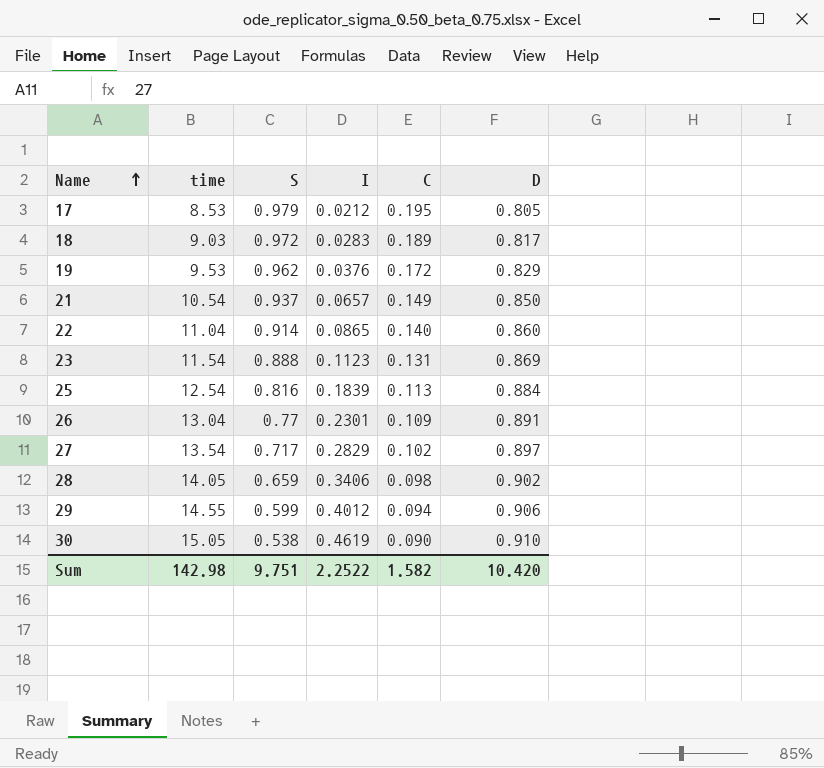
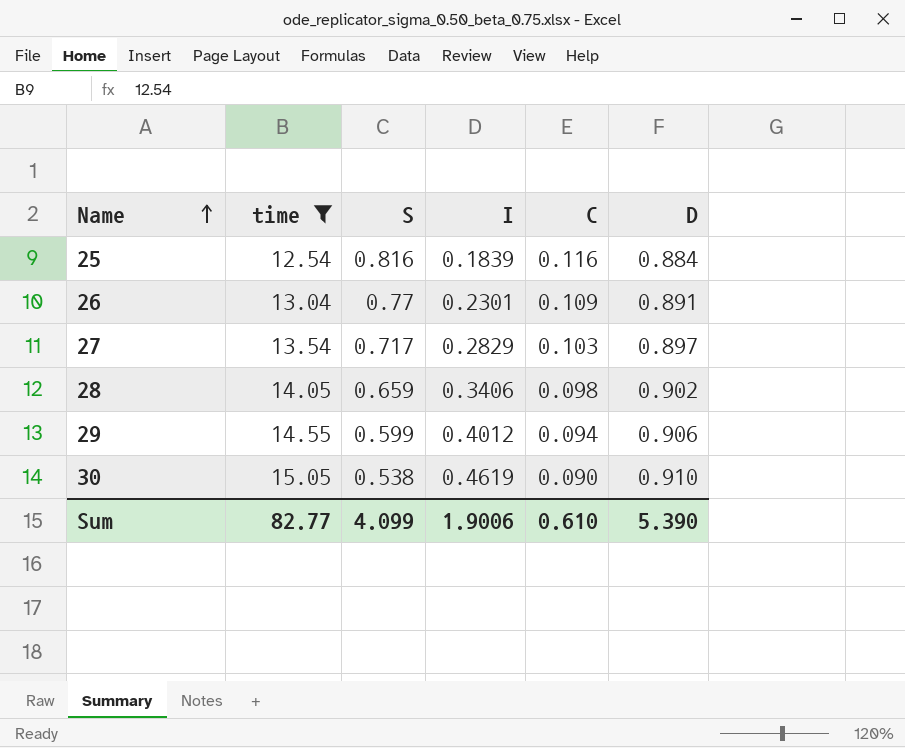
filter: none -> time >= 12.54
25 | C: 0.113 -> 0.116
27 | C: 0.102 -> 0.103
Sum | time: 142.98 -> 82.77
Sum | S: 9.751 -> 4.099
Sum | I: 2.2522 -> 1.9006
Sum | C: 1.582 -> 0.610
Sum | D: 10.420 -> 5.390

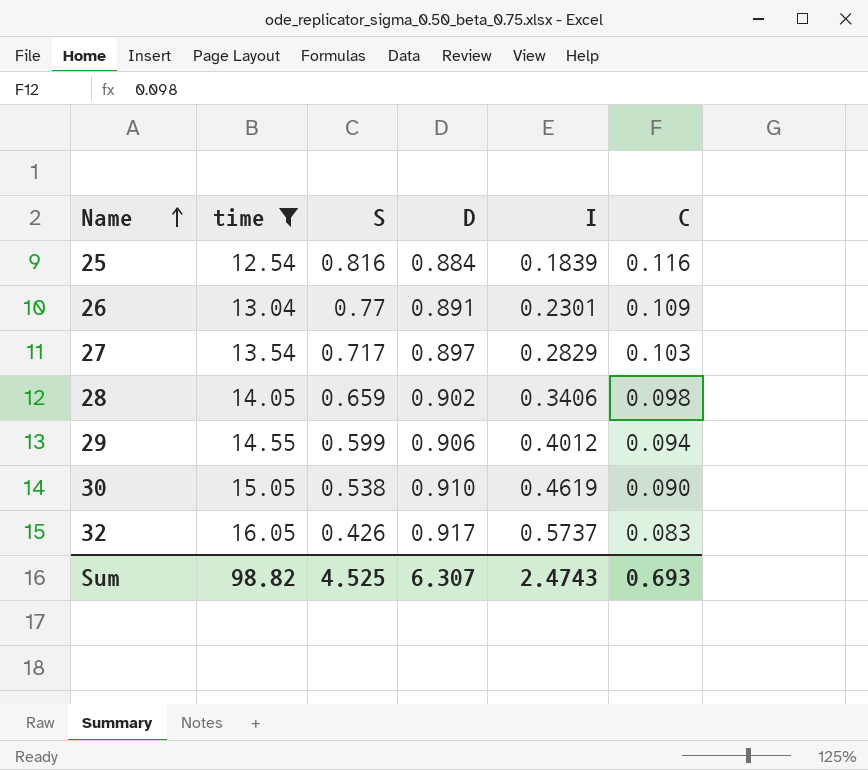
column D | position: 6 -> 4
row 32: none -> 16.05 | 0.426 | 0.917 | 0.5737 | 0.083
Sum | time: 82.77 -> 98.82
Sum | S: 4.099 -> 4.525
Sum | D: 5.390 -> 6.307
Sum | I: 1.9006 -> 2.4743
Sum | C: 0.610 -> 0.693

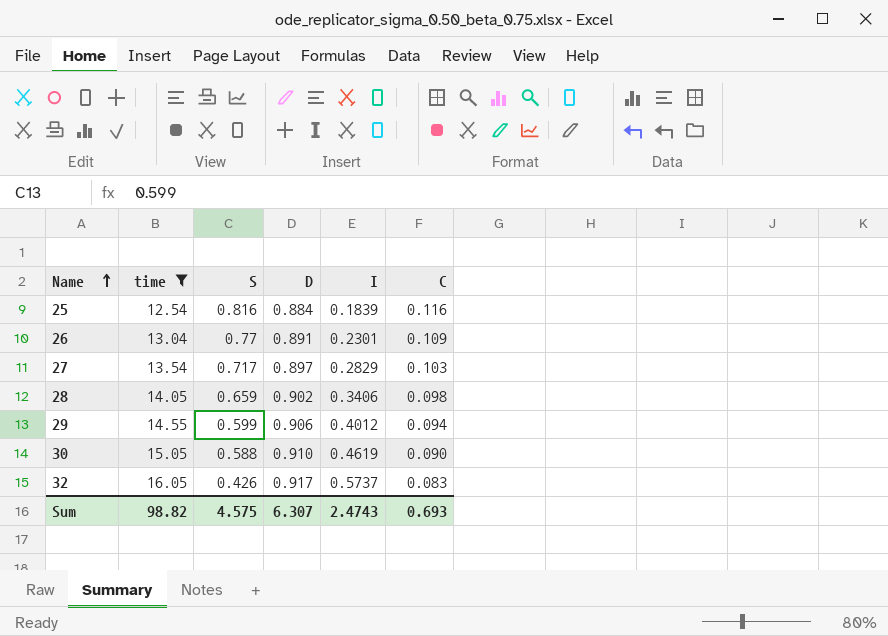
30 | S: 0.538 -> 0.588
Sum | S: 4.525 -> 4.575

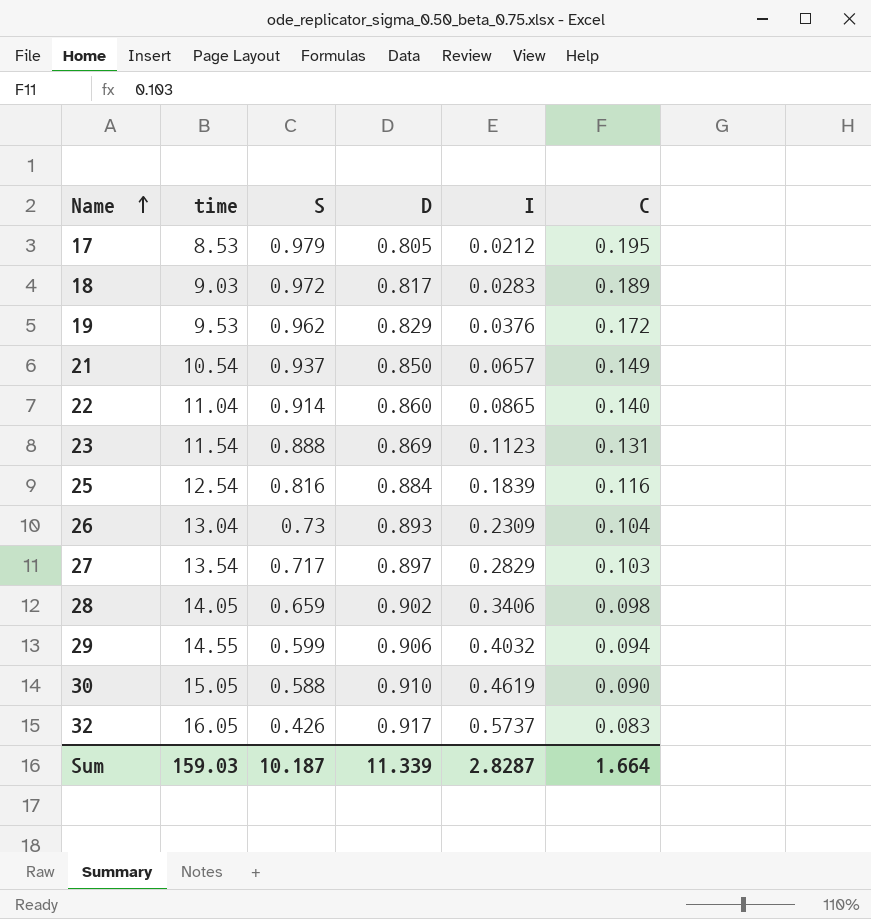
filter: time >= 12.54 -> none
26 | S: 0.77 -> 0.73
26 | D: 0.891 -> 0.893
26 | I: 0.2301 -> 0.2309
26 | C: 0.109 -> 0.104
29 | I: 0.4012 -> 0.4032
Sum | time: 98.82 -> 159.03
Sum | S: 4.575 -> 10.187
Sum | D: 6.307 -> 11.339
Sum | I: 2.4743 -> 2.8287
Sum | C: 0.693 -> 1.664

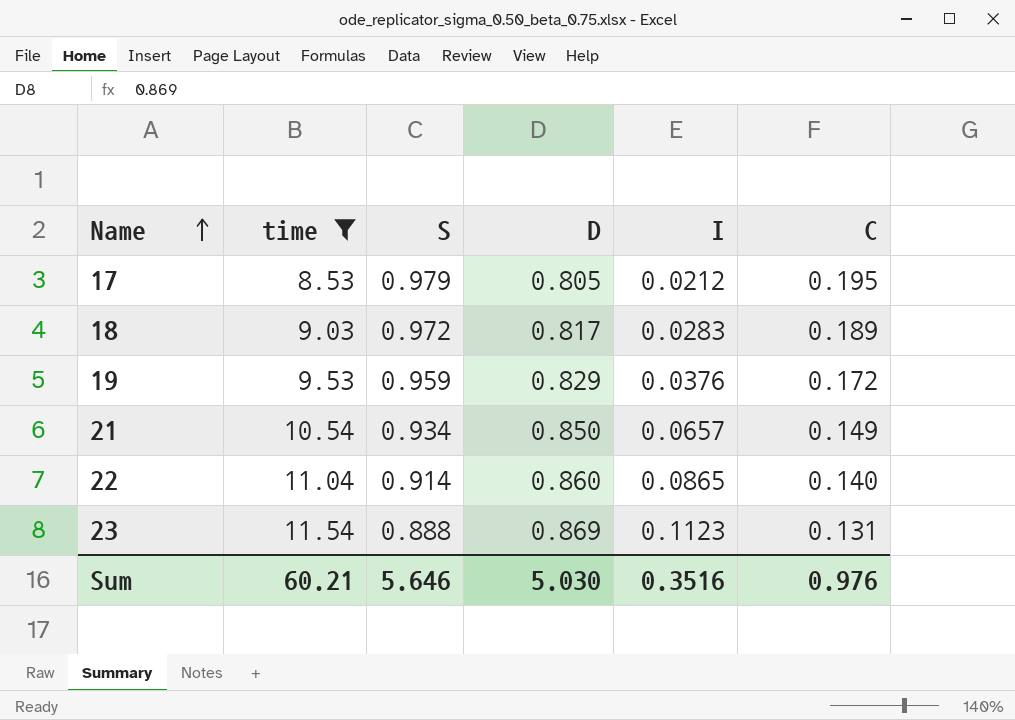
filter: none -> time <= 11.54
19 | S: 0.962 -> 0.959
21 | S: 0.937 -> 0.934
Sum | time: 159.03 -> 60.21
Sum | S: 10.187 -> 5.646
Sum | D: 11.339 -> 5.030
Sum | I: 2.8287 -> 0.3516
Sum | C: 1.664 -> 0.976

